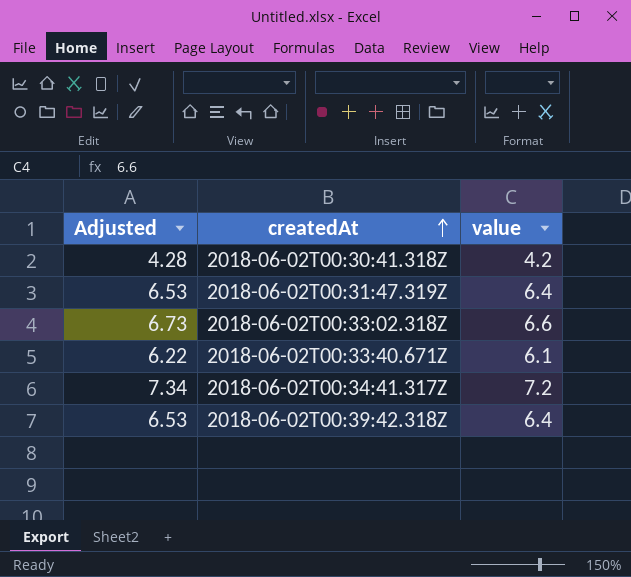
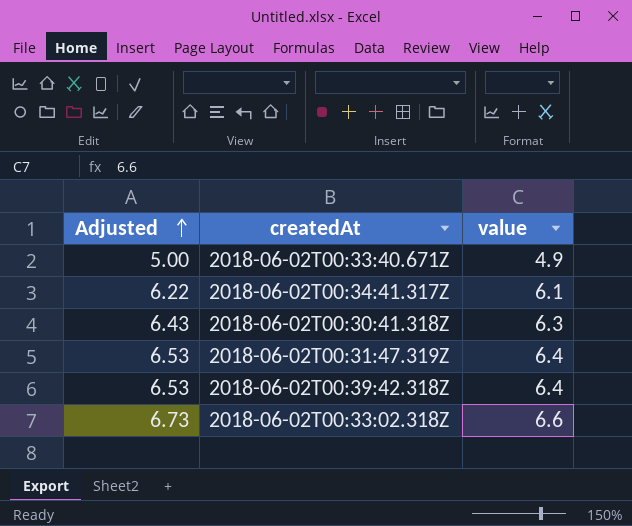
row order: createdAt ascending -> Adjusted ascending
2018-06-02T00:33:40.671Z | Adjusted: 6.22 -> 5.00
2018-06-02T00:33:40.671Z | value: 6.1 -> 4.9
2018-06-02T00:34:41.317Z | Adjusted: 7.34 -> 6.22
2018-06-02T00:34:41.317Z | value: 7.2 -> 6.1
2018-06-02T00:30:41.318Z | Adjusted: 4.28 -> 6.43
2018-06-02T00:30:41.318Z | value: 4.2 -> 6.3

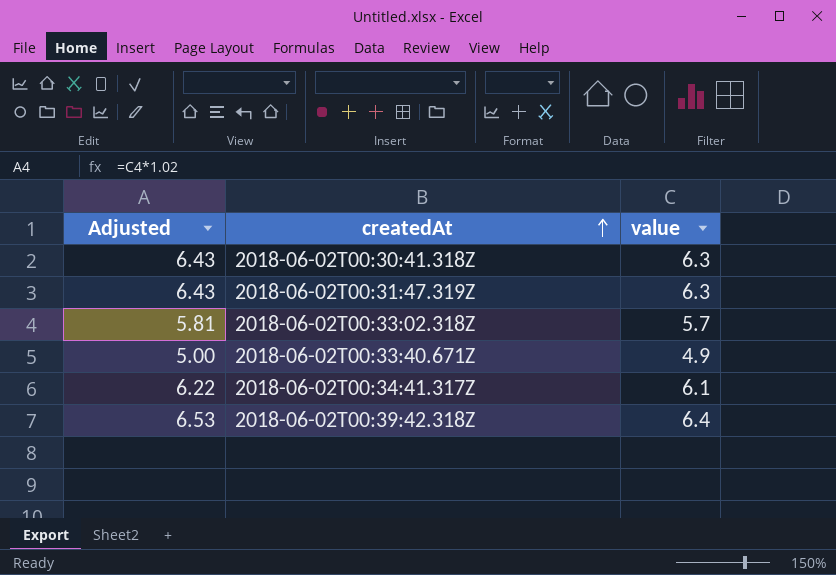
row order: Adjusted ascending -> createdAt ascending
2018-06-02T00:31:47.319Z | Adjusted: 6.53 -> 6.43
2018-06-02T00:31:47.319Z | value: 6.4 -> 6.3
2018-06-02T00:33:02.318Z | Adjusted: 6.73 -> 5.81
2018-06-02T00:33:02.318Z | value: 6.6 -> 5.7

